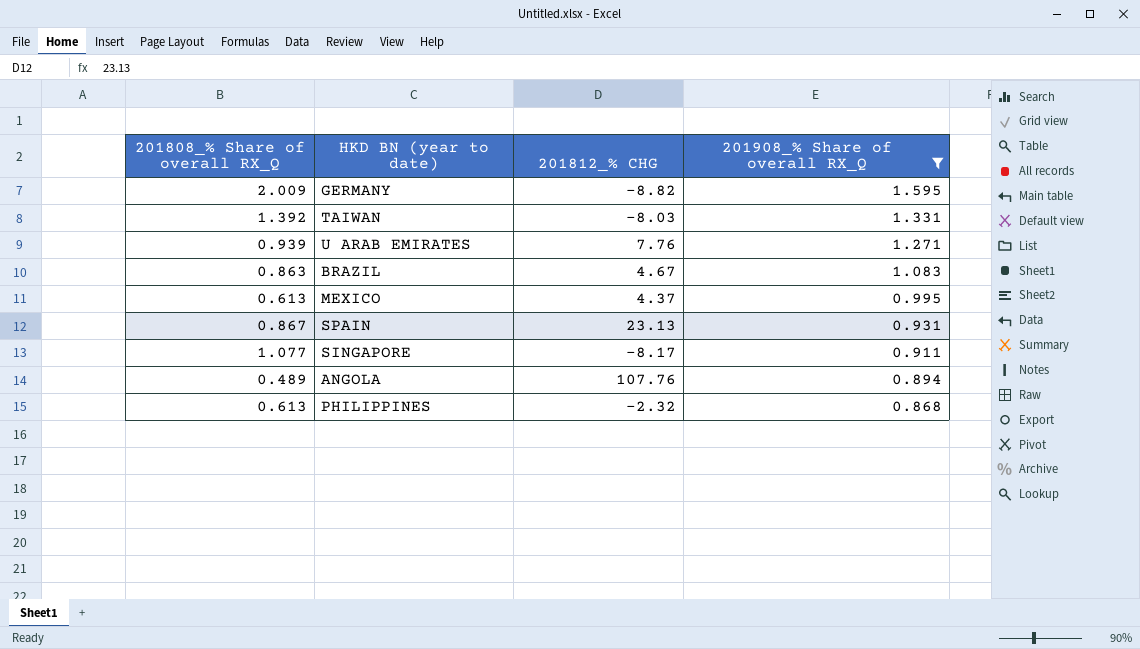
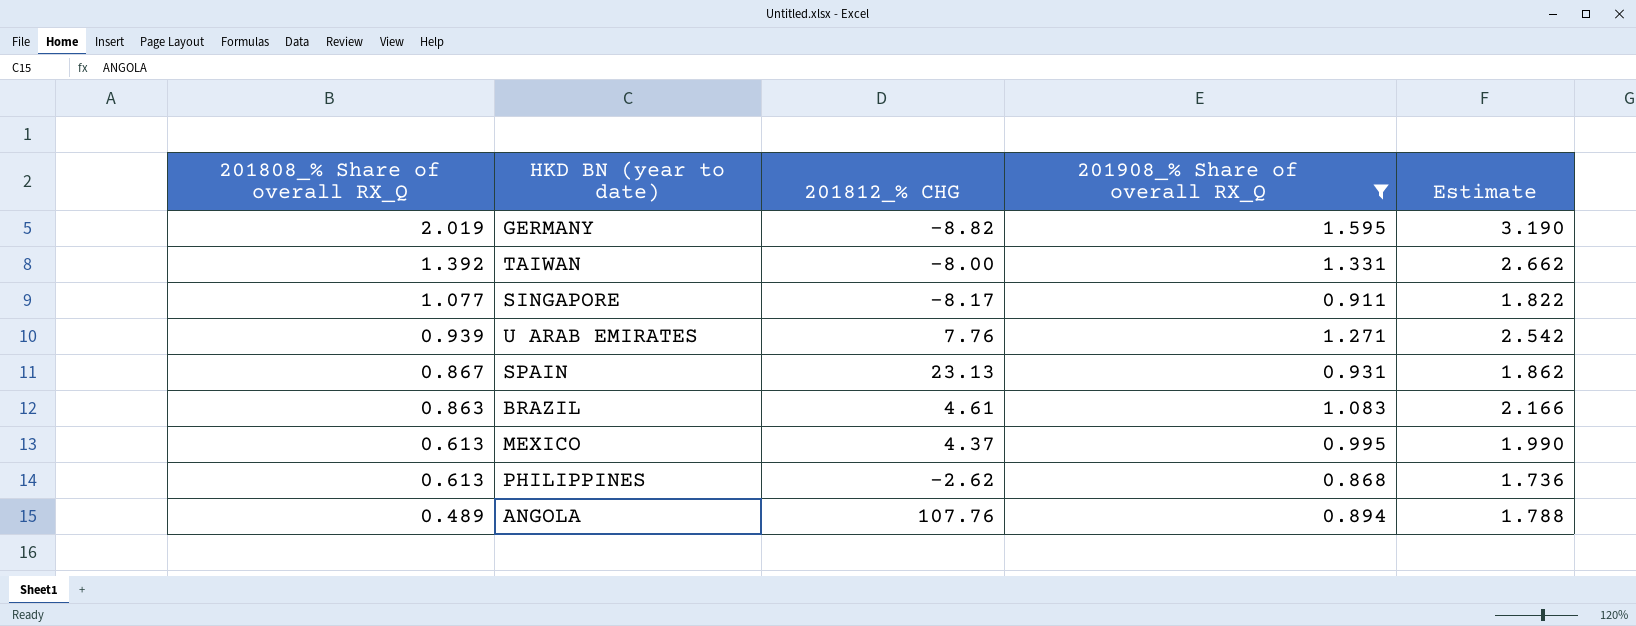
row order: 201908_% Share of overall RX_Q descending -> 201808_% Share of overall RX_Q descending
column Estimate | formula: none -> [201908_% Share of overall RX_Q] * 2
GERMANY | 201808_% Share of overall RX_Q: 2.009 -> 2.019
TAIWAN | 201812_% CHG: -8.03 -> -8.00
BRAZIL | 201812_% CHG: 4.67 -> 4.61
PHILIPPINES | 201812_% CHG: -2.32 -> -2.62

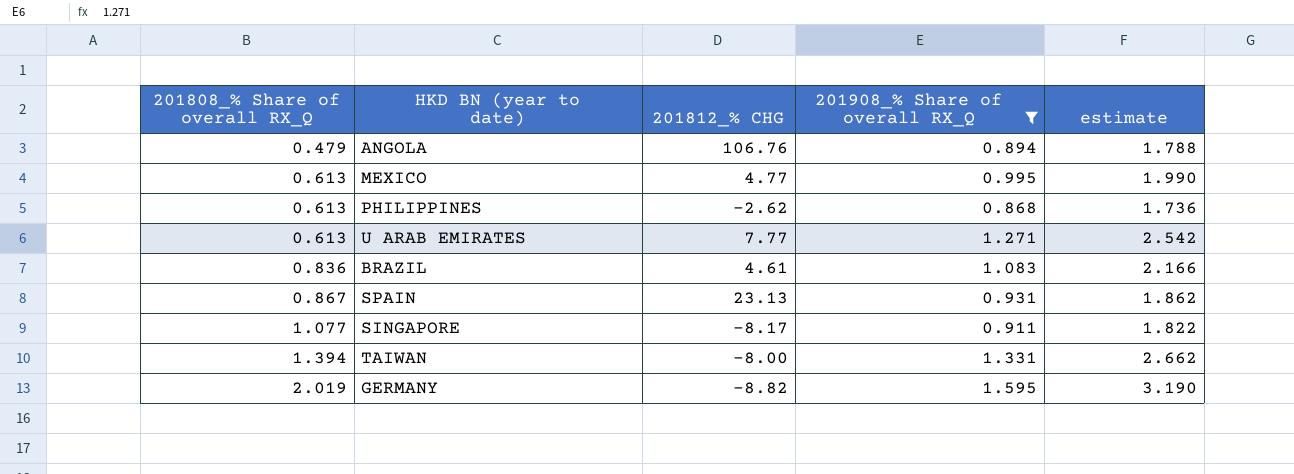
row order: 201808_% Share of overall RX_Q descending -> 201808_% Share of overall RX_Q ascending
column name: Estimate -> estimate
ANGOLA | 201808_% Share of overall RX_Q: 0.489 -> 0.479
ANGOLA | 201812_% CHG: 107.76 -> 106.76
MEXICO | 201812_% CHG: 4.37 -> 4.77
U ARAB EMIRATES | 201808_% Share of overall RX_Q: 0.939 -> 0.613
U ARAB EMIRATES | 201812_% CHG: 7.76 -> 7.77
BRAZIL | 201808_% Share of overall RX_Q: 0.863 -> 0.836
TAIWAN | 201808_% Share of overall RX_Q: 1.392 -> 1.394

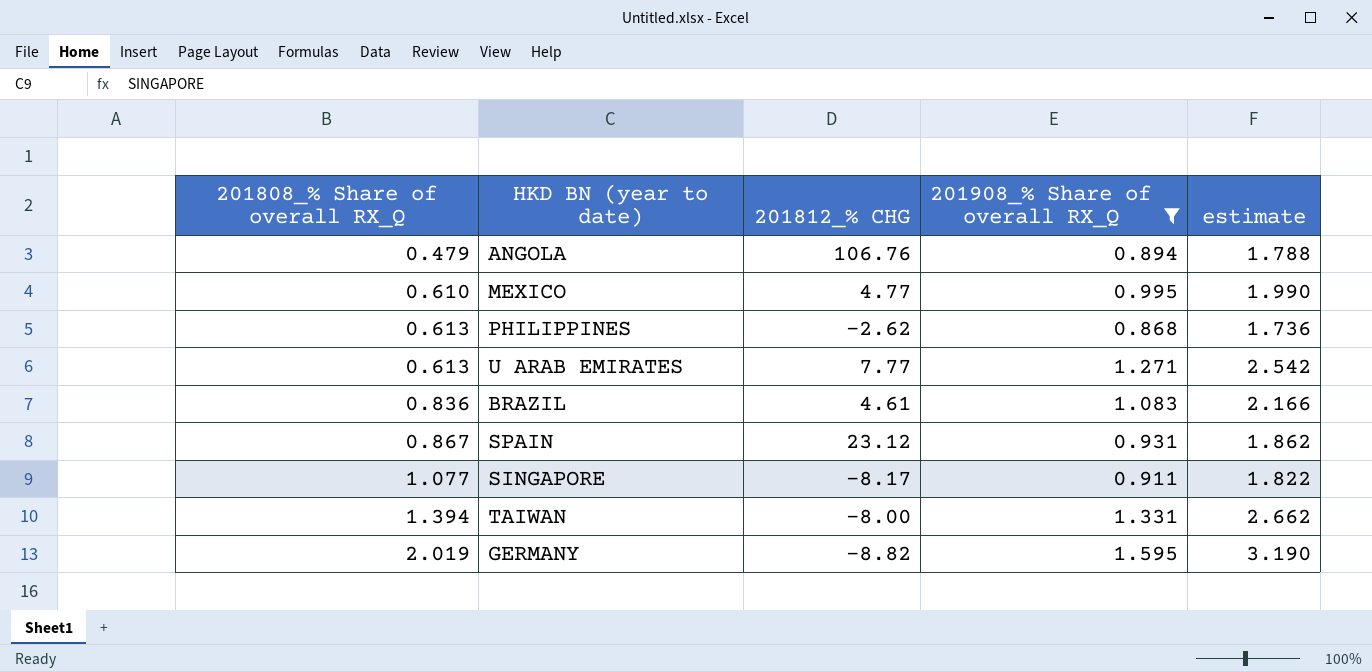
MEXICO | 201808_% Share of overall RX_Q: 0.613 -> 0.610
SPAIN | 201812_% CHG: 23.13 -> 23.12

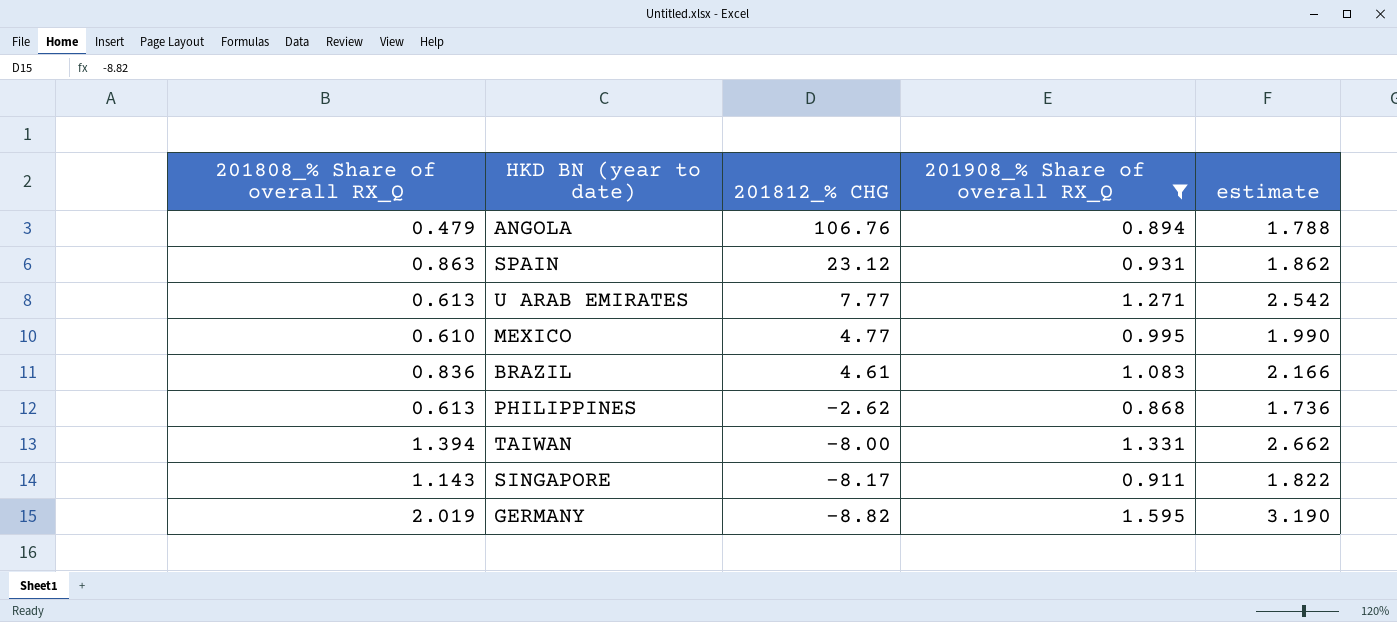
row order: 201808_% Share of overall RX_Q ascending -> 201812_% CHG descending
SPAIN | 201808_% Share of overall RX_Q: 0.867 -> 0.863
SINGAPORE | 201808_% Share of overall RX_Q: 1.077 -> 1.143

